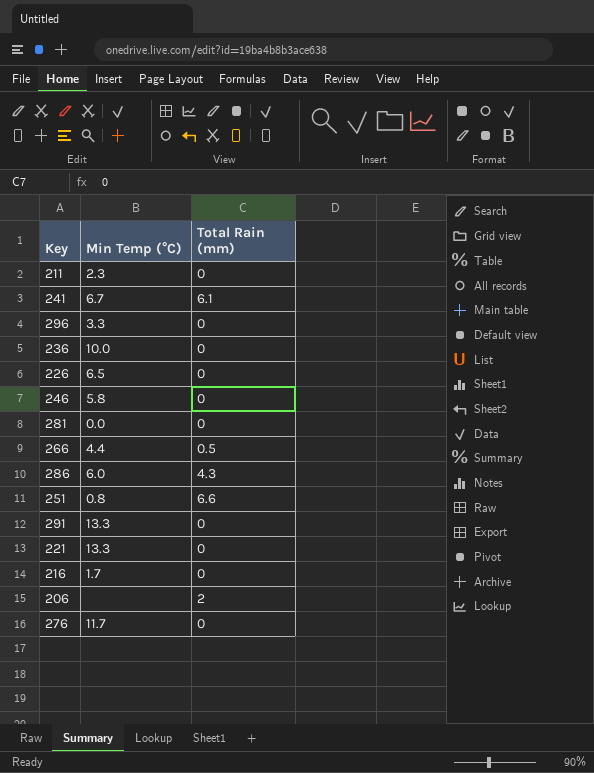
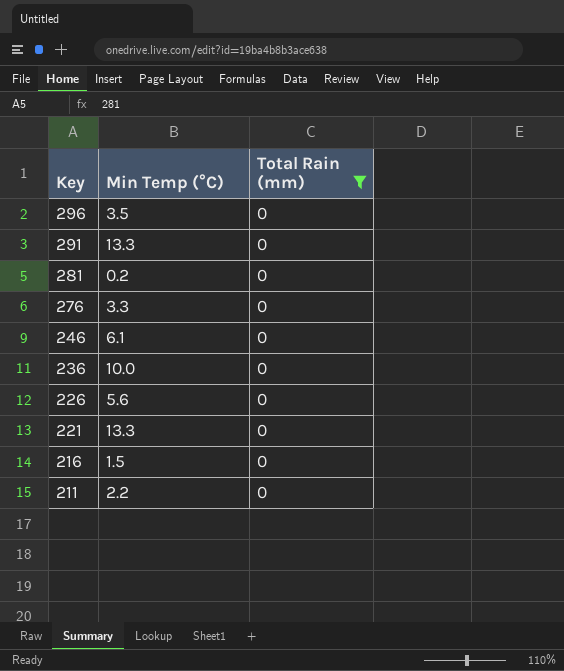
filter: none -> Total Rain (mm) = 0
row order: none -> Key descending
296 | Min Temp (°C): 3.3 -> 3.5
281 | Min Temp (°C): 0.0 -> 0.2
276 | Min Temp (°C): 11.7 -> 3.3
246 | Min Temp (°C): 5.8 -> 6.1
226 | Min Temp (°C): 6.5 -> 5.6
216 | Min Temp (°C): 1.7 -> 1.5
211 | Min Temp (°C): 2.3 -> 2.2

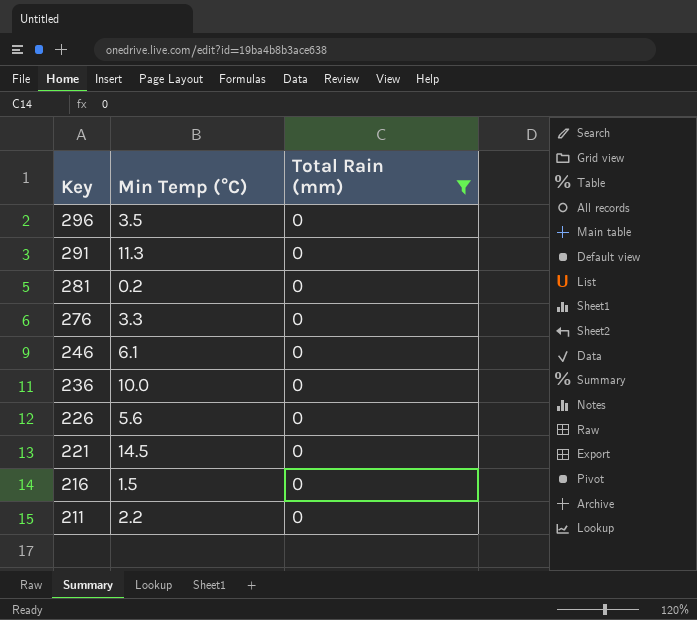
291 | Min Temp (°C): 13.3 -> 11.3
221 | Min Temp (°C): 13.3 -> 14.5

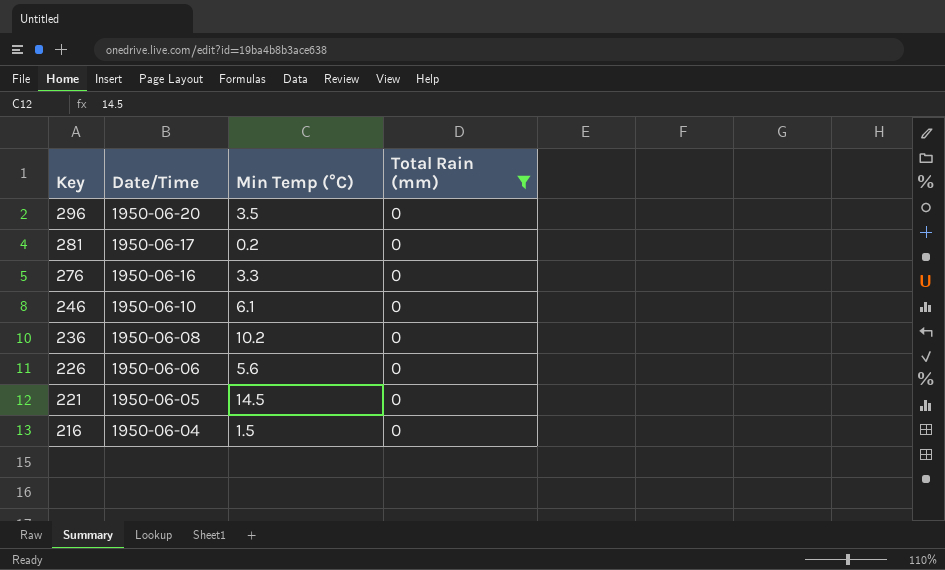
column Date/Time | position: none -> 2
row 291: 11.3 | 0 -> none
row 211: 2.2 | 0 -> none
236 | Min Temp (°C): 10.0 -> 10.2

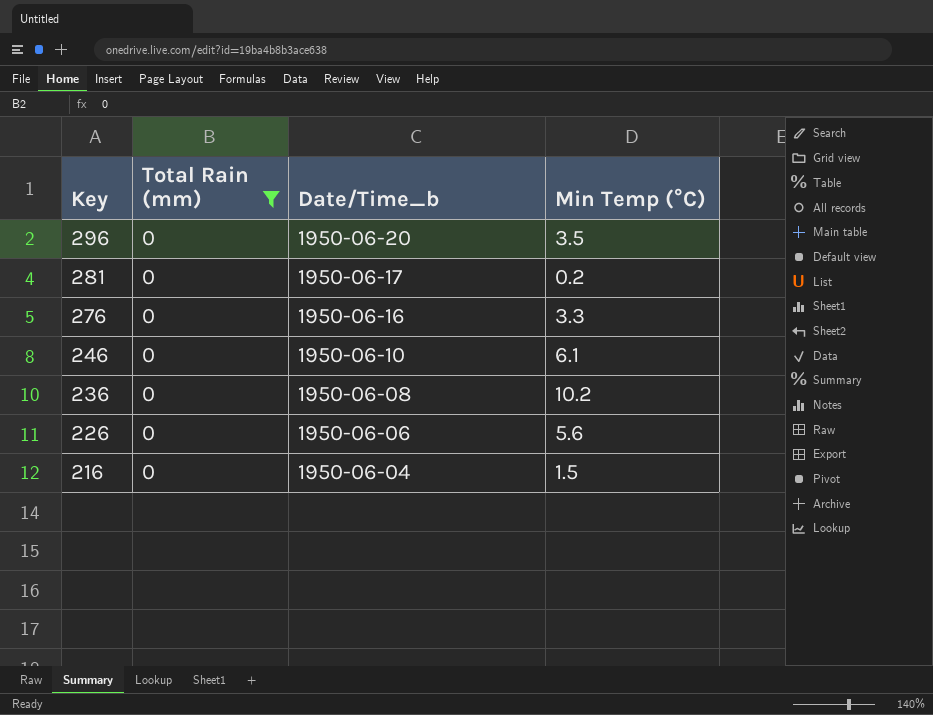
column Total Rain (mm) | position: 4 -> 2
column name: Date/Time -> Date/Time_b
row 221: 1950-06-05 | 14.5 | 0 -> none

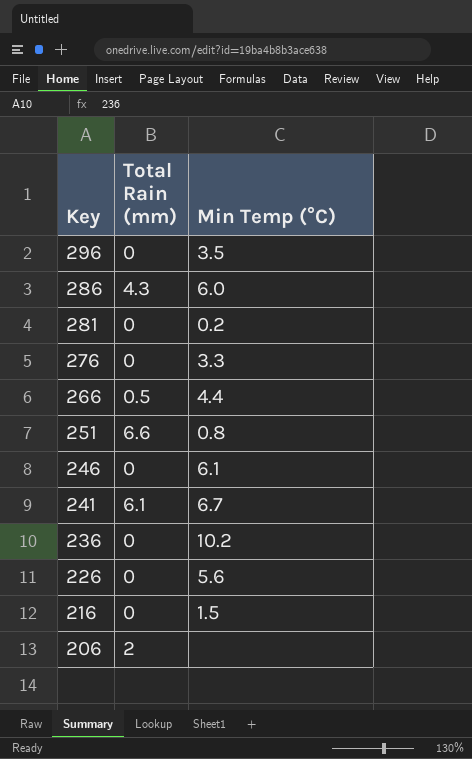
filter: Total Rain (mm) = 0 -> none
column Date/Time_b | position: 3 -> none

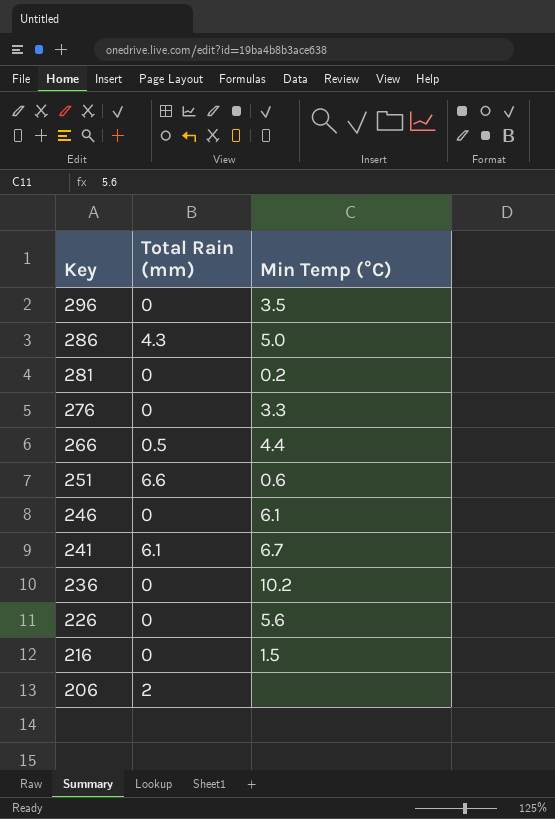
286 | Min Temp (°C): 6.0 -> 5.0
251 | Min Temp (°C): 0.8 -> 0.6

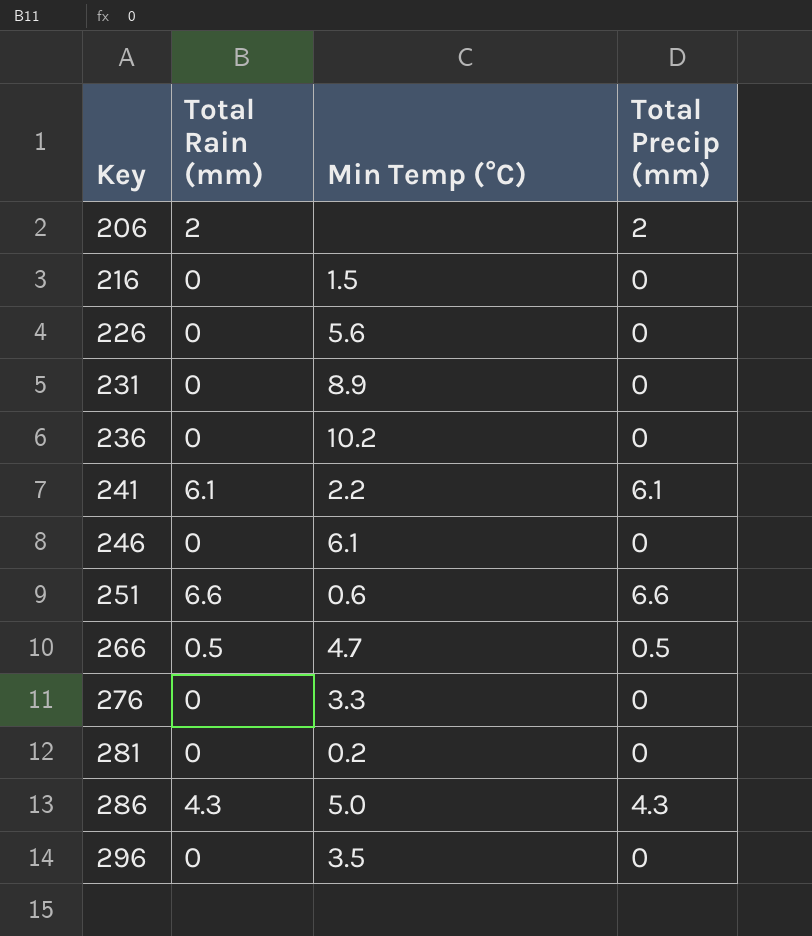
row order: Key descending -> Key ascending
column Total Precip (mm) | position: none -> 4
row 231: none -> 0 | 8.9 | 0
241 | Min Temp (°C): 6.7 -> 2.2
266 | Min Temp (°C): 4.4 -> 4.7

